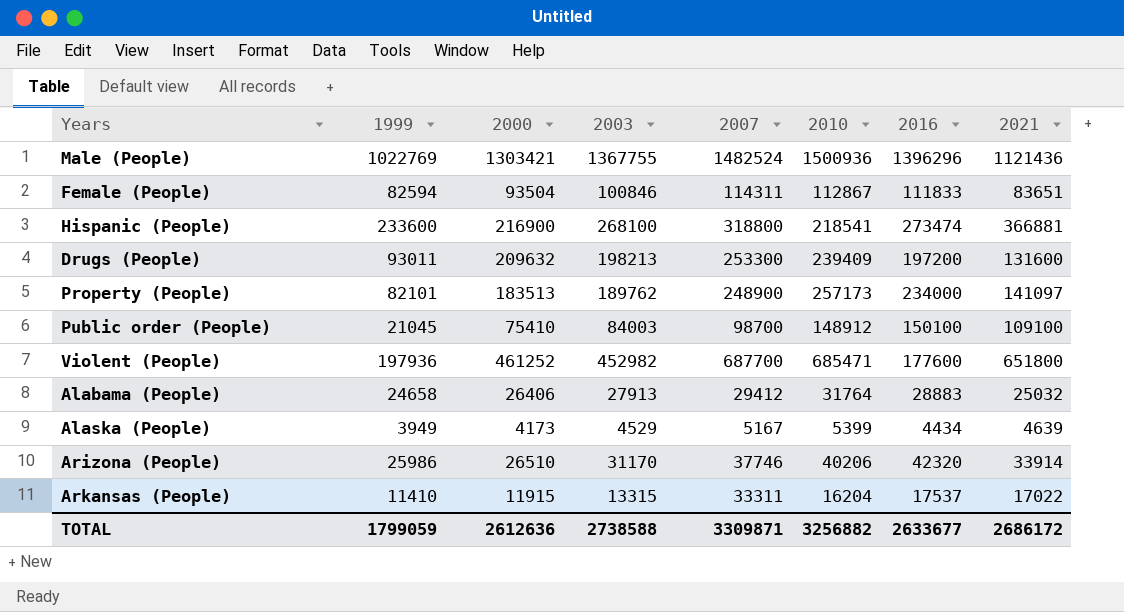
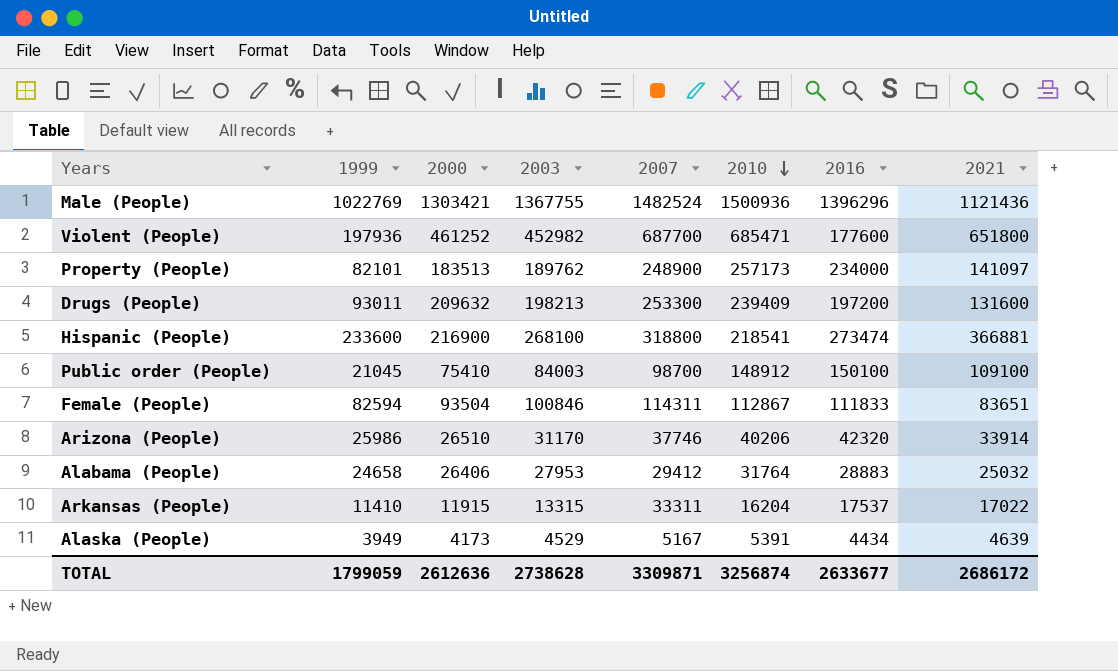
row order: none -> 2010 descending
Alabama (People) | 2003: 27913 -> 27953
Alaska (People) | 2010: 5399 -> 5391
TOTAL | 2003: 2738588 -> 2738628
TOTAL | 2010: 3256882 -> 3256874

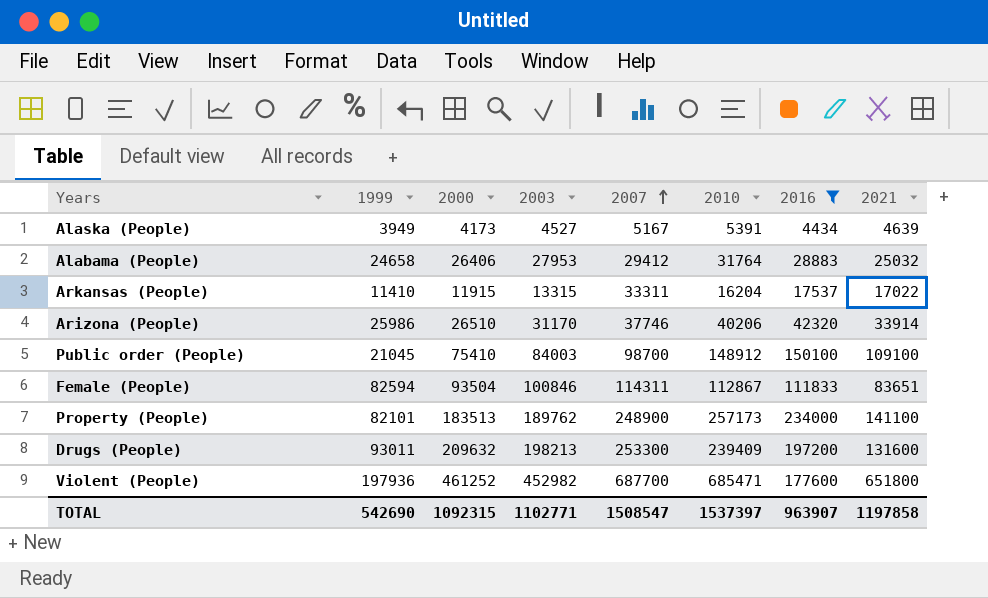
filter: none -> 2016 <= 234000
row order: 2010 descending -> 2007 ascending
Alaska (People) | 2003: 4529 -> 4527
Property (People) | 2021: 141097 -> 141100
TOTAL | 1999: 1799059 -> 542690
TOTAL | 2000: 2612636 -> 1092315
TOTAL | 2003: 2738628 -> 1102771
TOTAL | 2007: 3309871 -> 1508547
TOTAL | 2010: 3256874 -> 1537397
TOTAL | 2016: 2633677 -> 963907
TOTAL | 2021: 2686172 -> 1197858

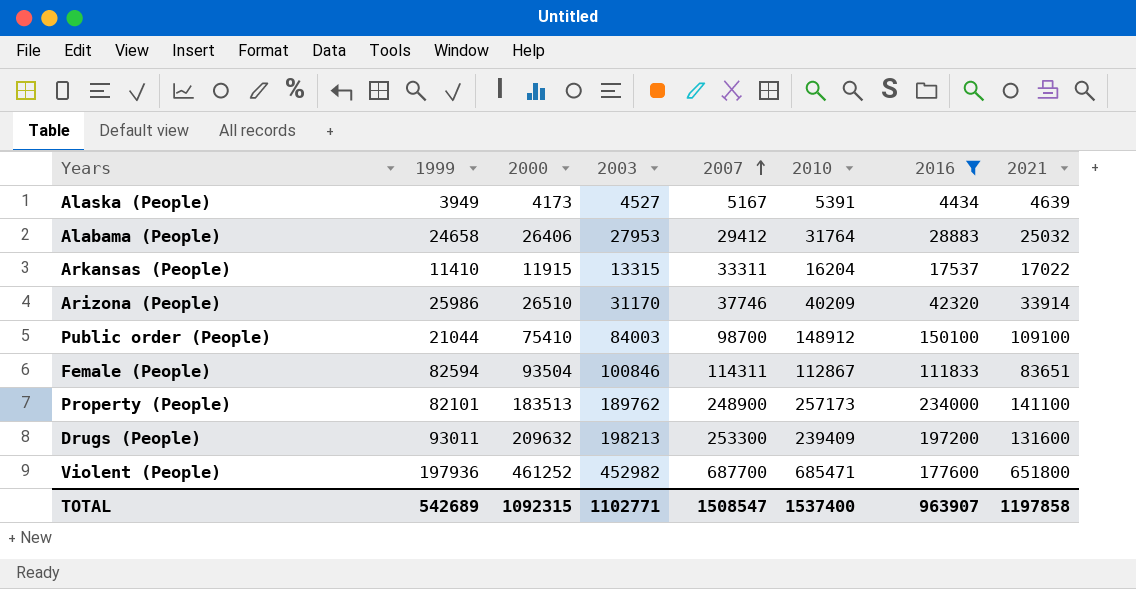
Arizona (People) | 2010: 40206 -> 40209
Public order (People) | 1999: 21045 -> 21044
TOTAL | 1999: 542690 -> 542689
TOTAL | 2010: 1537397 -> 1537400

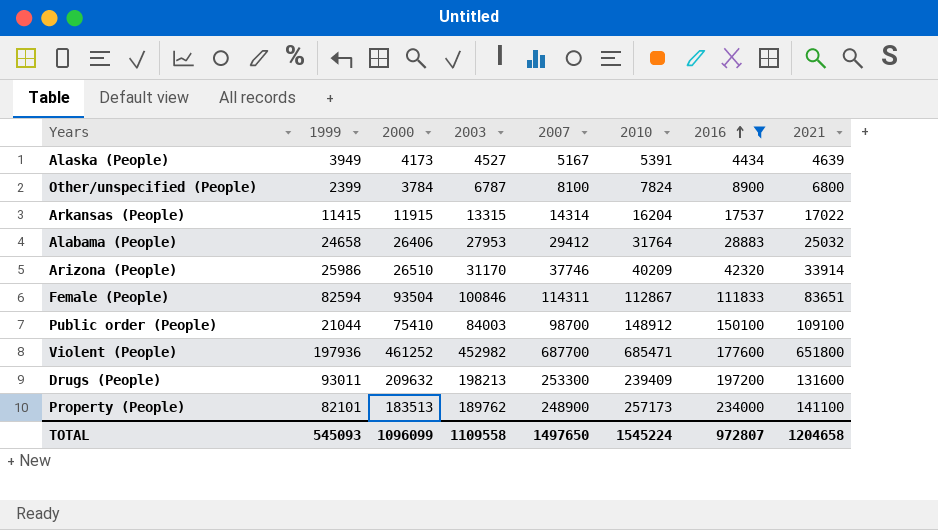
row order: 2007 ascending -> 2016 ascending
row Other/unspecified (People): none -> 2399 | 3784 | 6787 | 8100 | 7824 | 8900 | 6800
Arkansas (People) | 1999: 11410 -> 11415
Arkansas (People) | 2007: 33311 -> 14314
TOTAL | 1999: 542689 -> 545093
TOTAL | 2000: 1092315 -> 1096099
TOTAL | 2003: 1102771 -> 1109558
TOTAL | 2007: 1508547 -> 1497650
TOTAL | 2010: 1537400 -> 1545224
TOTAL | 2016: 963907 -> 972807
TOTAL | 2021: 1197858 -> 1204658

